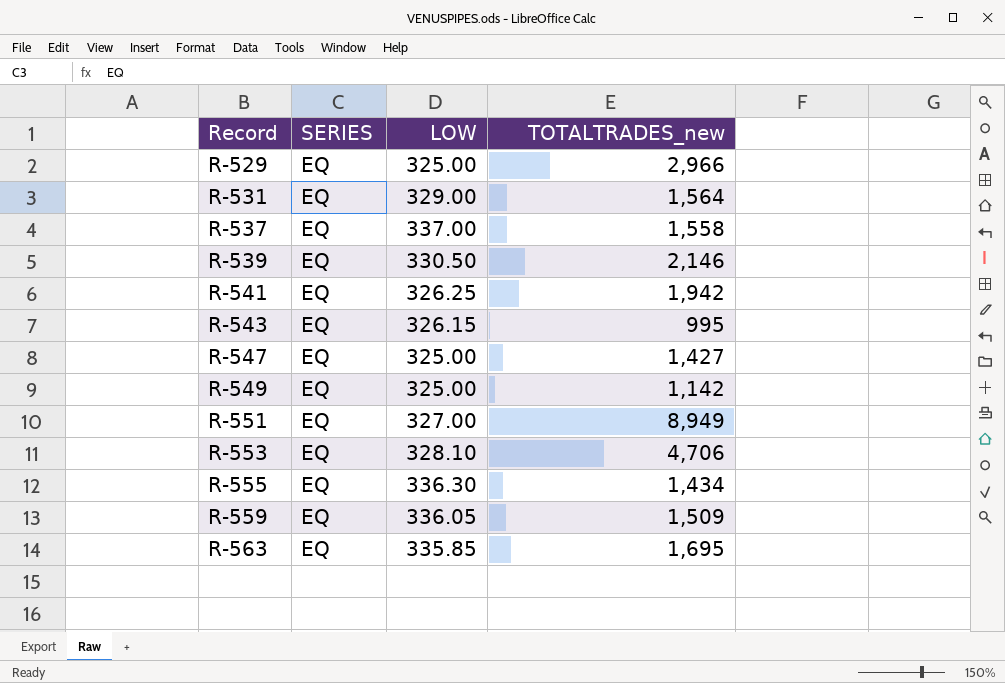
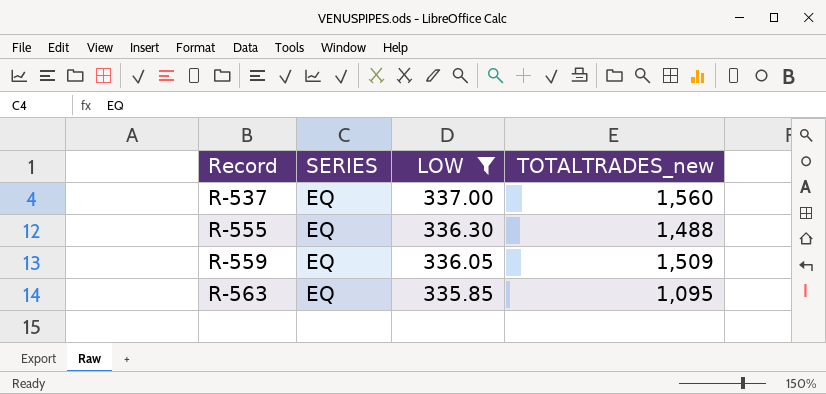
filter: none -> LOW >= 335.85
R-537 | TOTALTRADES_new: 1,558 -> 1,560
R-555 | TOTALTRADES_new: 1,434 -> 1,488
R-563 | TOTALTRADES_new: 1,695 -> 1,095

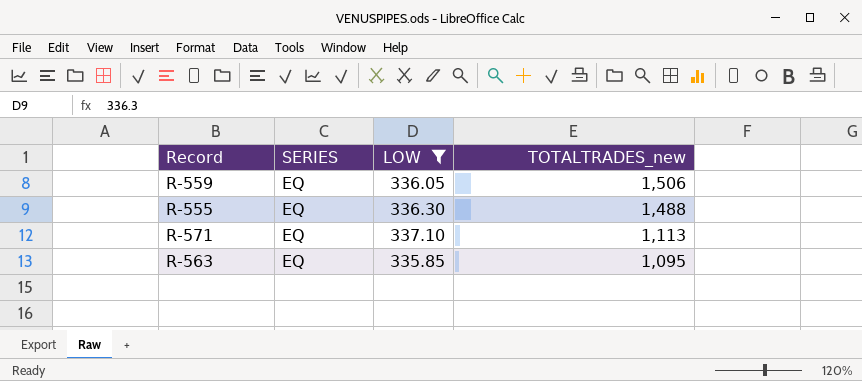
row order: Record ascending -> TOTALTRADES_new descending
row R-537: EQ | 337.00 | 1,560 -> none
R-559 | TOTALTRADES_new: 1,509 -> 1,506
row R-571: none -> EQ | 337.10 | 1,113

